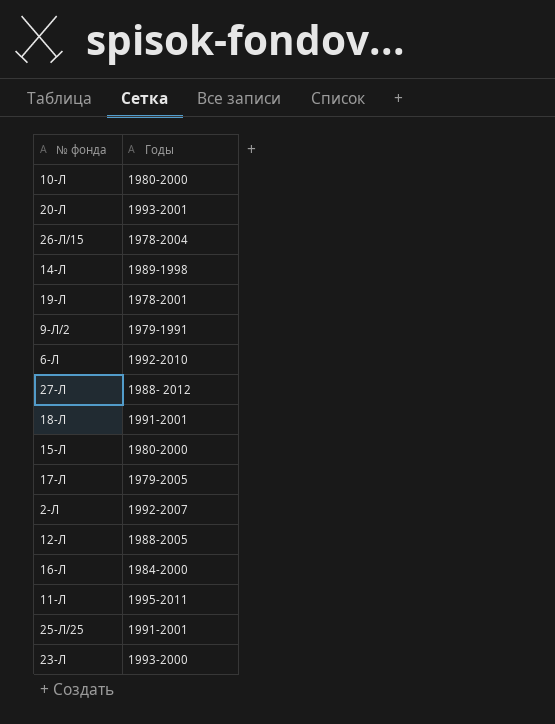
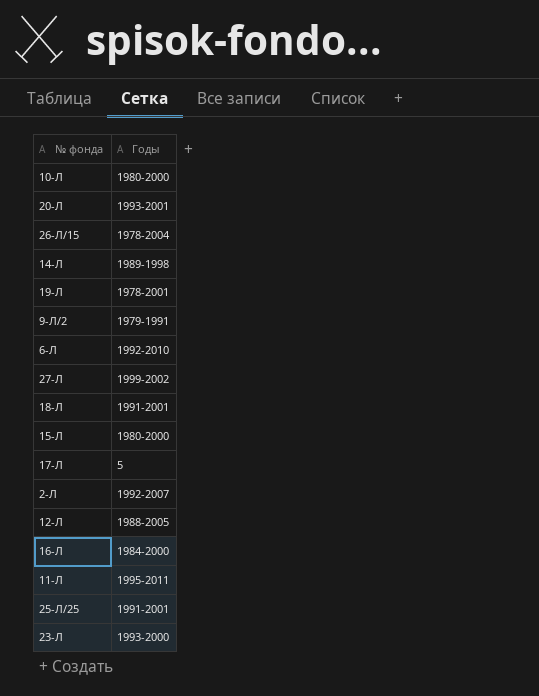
27-Л | Годы: 1988- 2012 -> 1999-2002
17-Л | Годы: 1979-2005 -> 5

